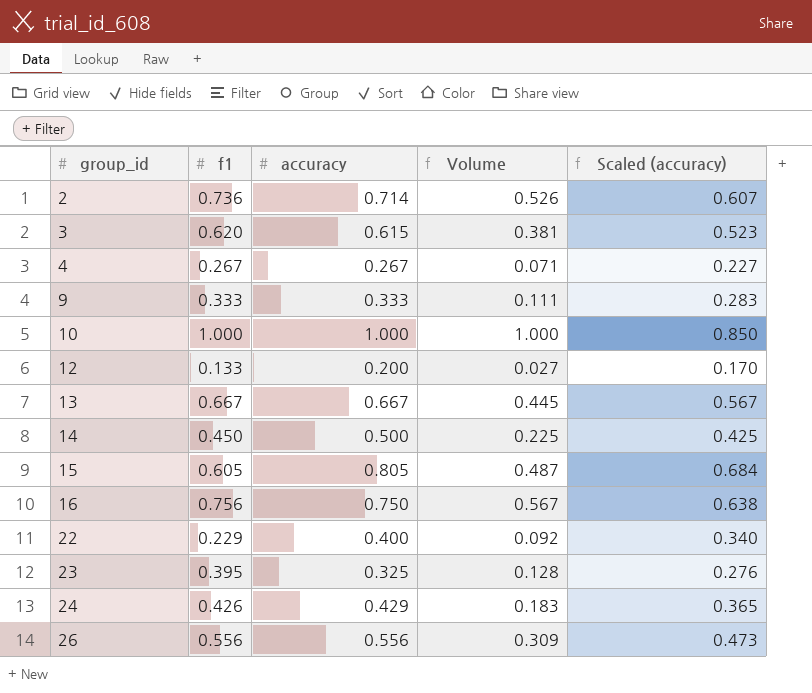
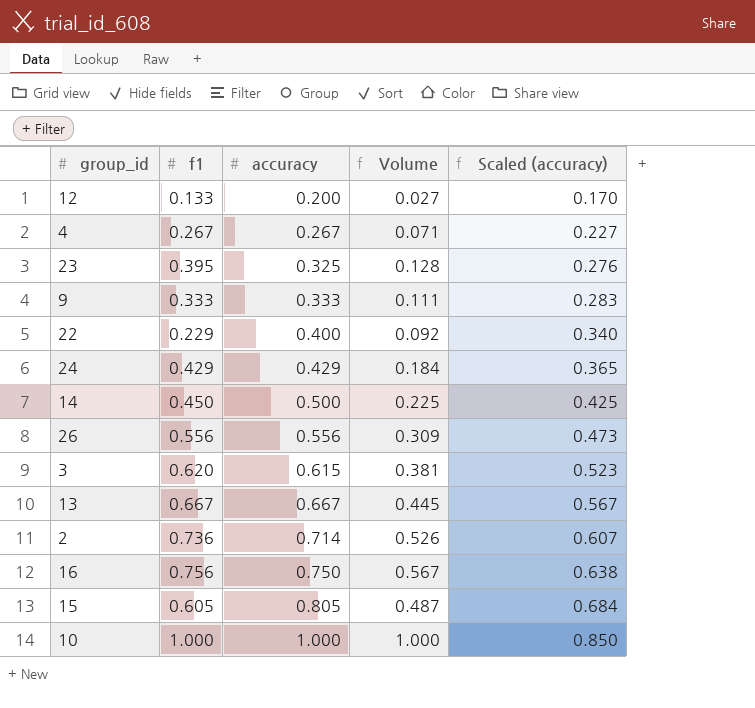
row order: group_id ascending -> accuracy ascending
24 | f1: 0.426 -> 0.429
24 | Volume: 0.183 -> 0.184

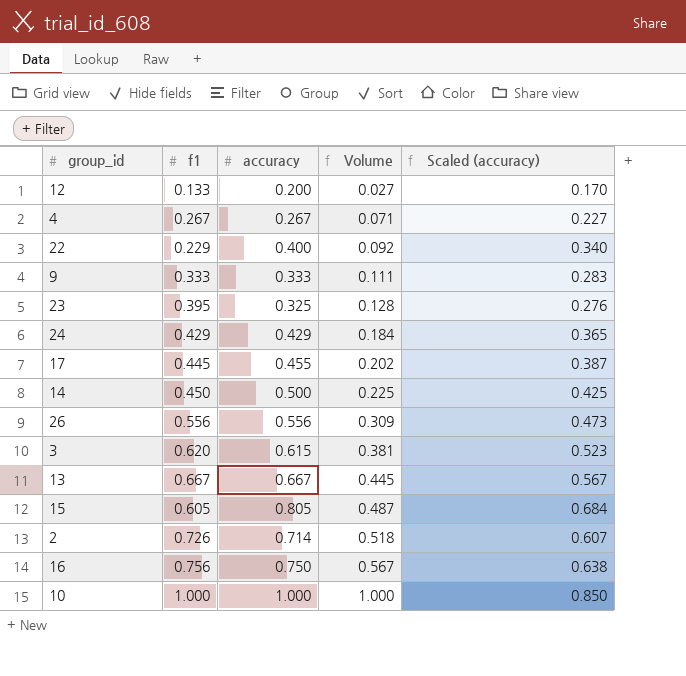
row order: accuracy ascending -> Volume ascending
row 17: none -> 0.445 | 0.455 | 0.202 | 0.387
2 | f1: 0.736 -> 0.726
2 | Volume: 0.526 -> 0.518

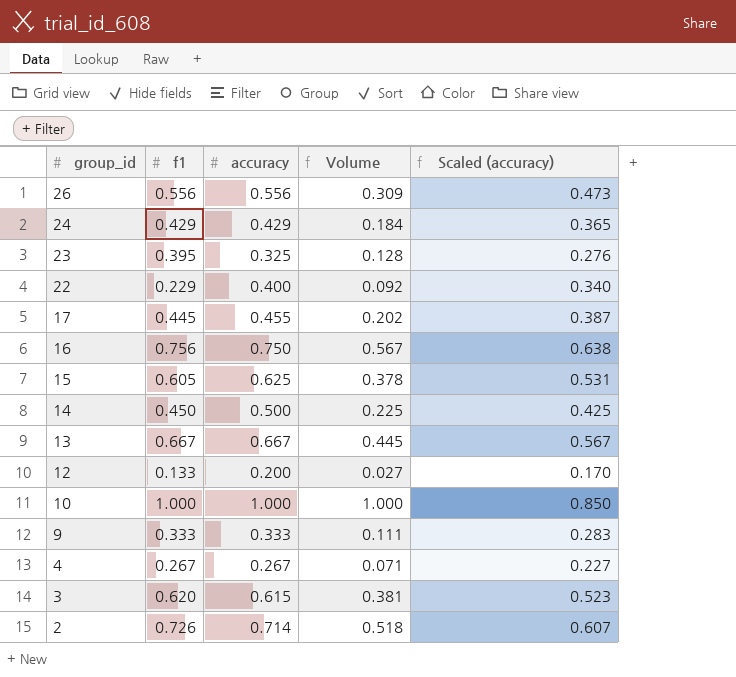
row order: Volume ascending -> group_id descending
15 | accuracy: 0.805 -> 0.625
15 | Volume: 0.487 -> 0.378
15 | Scaled (accuracy): 0.684 -> 0.531

